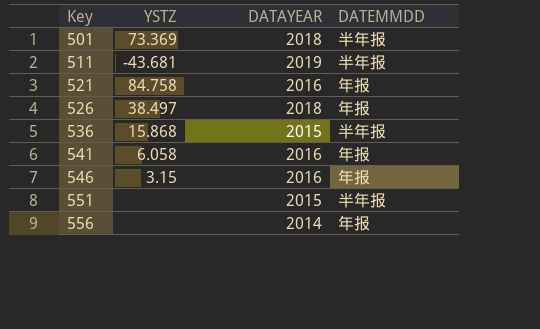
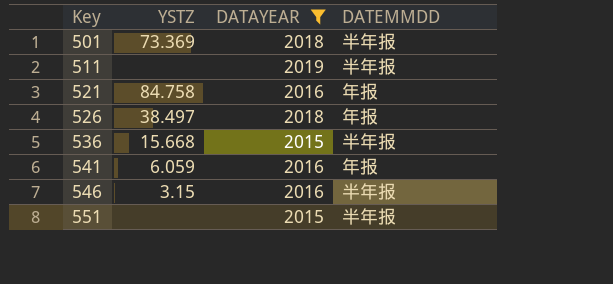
filter: none -> DATAYEAR != 2014
511 | YSTZ: -43.681 -> none
536 | YSTZ: 15.868 -> 15.668
541 | YSTZ: 6.058 -> 6.059
546 | DATEMMDD: 年报 -> 半年报

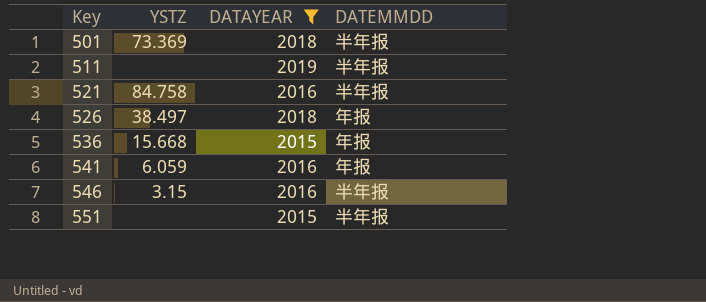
521 | DATEMMDD: 年报 -> 半年报
536 | DATEMMDD: 半年报 -> 年报

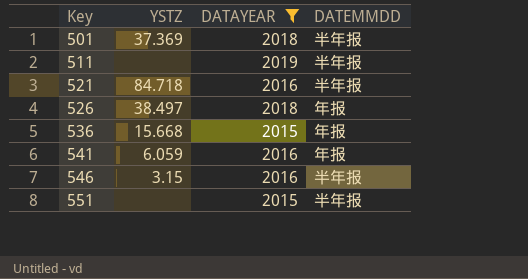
501 | YSTZ: 73.369 -> 37.369
521 | YSTZ: 84.758 -> 84.718

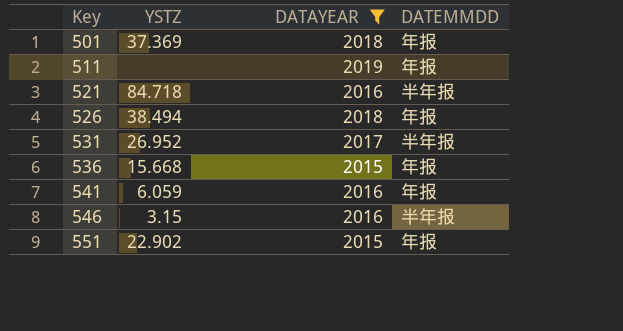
501 | DATEMMDD: 半年报 -> 年报
511 | DATEMMDD: 半年报 -> 年报
526 | YSTZ: 38.497 -> 38.494
row 531: none -> 26.952 | 2017 | 半年报
551 | YSTZ: none -> 22.902
551 | DATEMMDD: 半年报 -> 年报

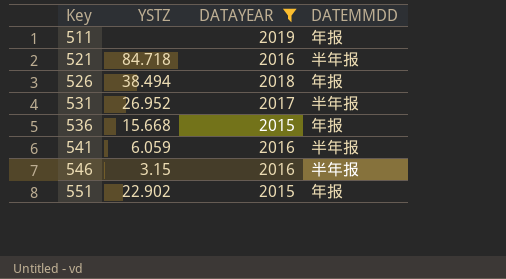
row 501: 37.369 | 2018 | 年报 -> none
541 | DATEMMDD: 年报 -> 半年报

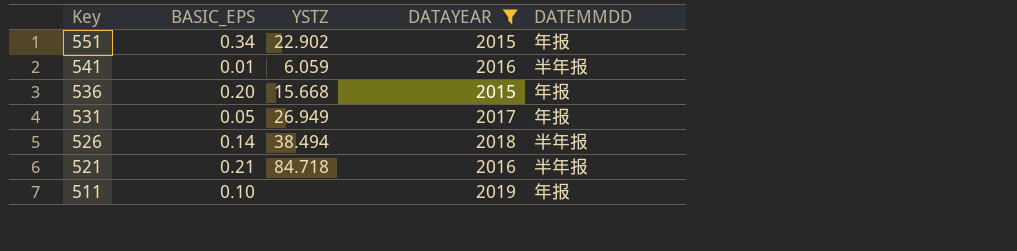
row order: Key ascending -> Key descending
column BASIC_EPS | position: none -> 2
row 546: 3.15 | 2016 | 半年报 -> none
531 | YSTZ: 26.952 -> 26.949
531 | DATEMMDD: 半年报 -> 年报
526 | DATEMMDD: 年报 -> 半年报

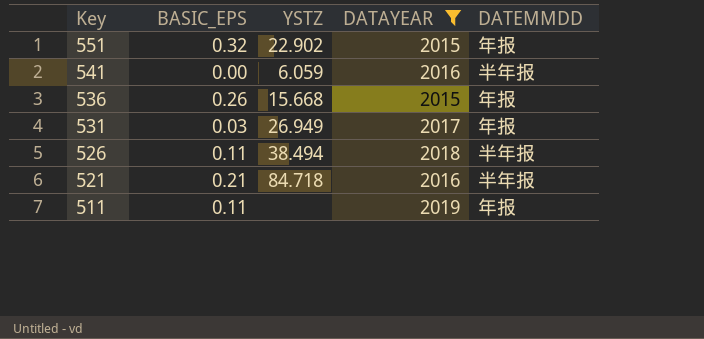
551 | BASIC_EPS: 0.34 -> 0.32
541 | BASIC_EPS: 0.01 -> 0.00
536 | BASIC_EPS: 0.20 -> 0.26
531 | BASIC_EPS: 0.05 -> 0.03
526 | BASIC_EPS: 0.14 -> 0.11
511 | BASIC_EPS: 0.10 -> 0.11

